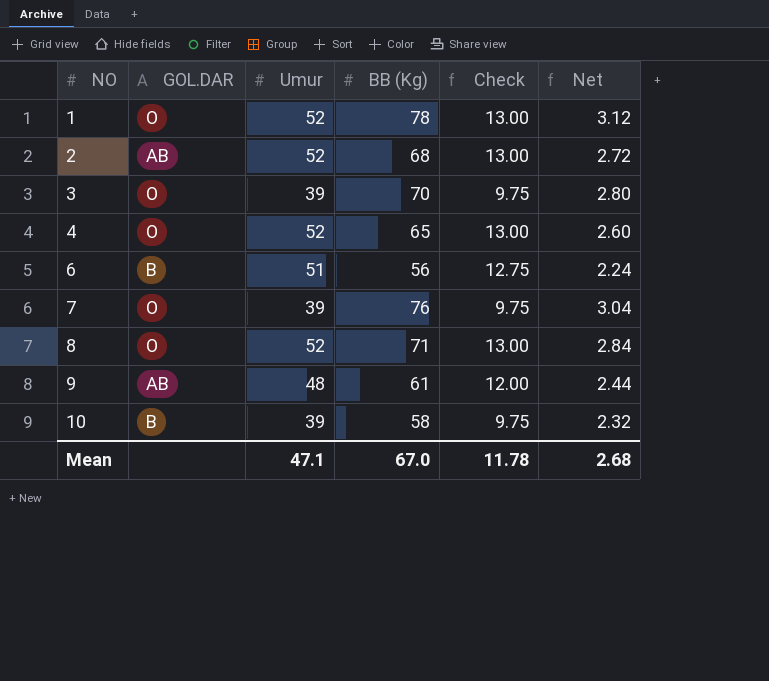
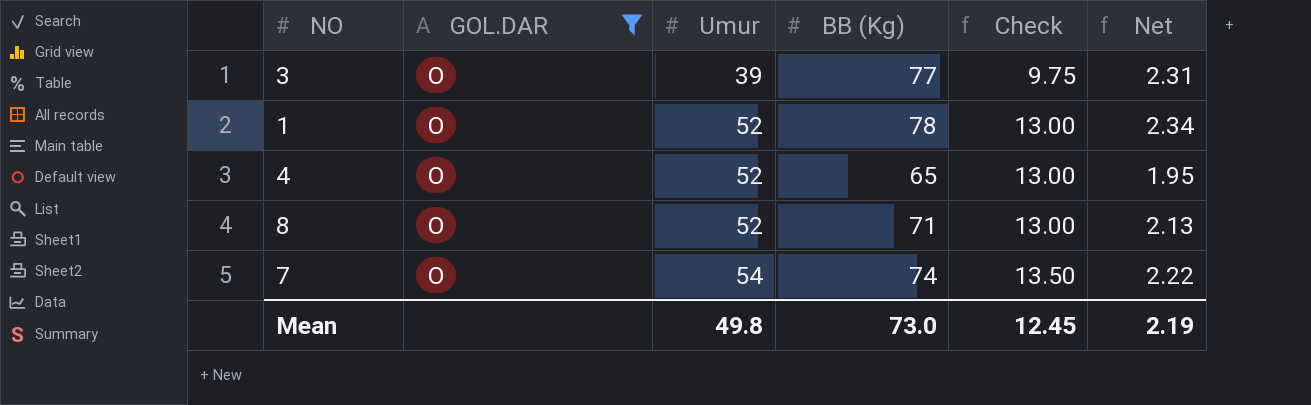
filter: none -> GOL.DAR = O
row order: NO ascending -> Umur ascending
column Net | formula: [BB (Kg)] * 0.04 -> [BB (Kg)] * 0.03
3 | BB (Kg): 70 -> 77
7 | Umur: 39 -> 54
7 | BB (Kg): 76 -> 74
7 | Check: 9.75 -> 13.50
Mean | Umur: 47.1 -> 49.8
Mean | BB (Kg): 67.0 -> 73.0
Mean | Check: 11.78 -> 12.45
Mean | Net: 2.68 -> 2.19

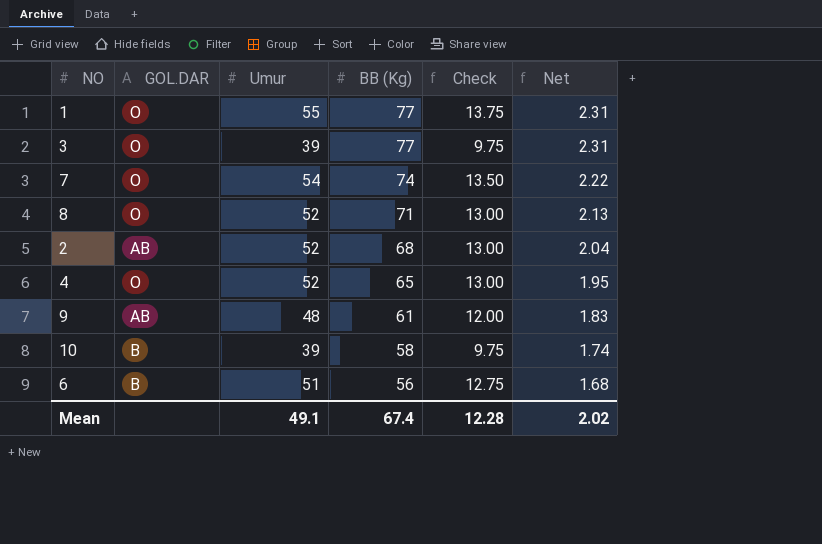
filter: GOL.DAR = O -> none
row order: Umur ascending -> BB (Kg) descending
1 | Umur: 52 -> 55
1 | BB (Kg): 78 -> 77
1 | Check: 13.00 -> 13.75
1 | Net: 2.34 -> 2.31
Mean | Umur: 49.8 -> 49.1
Mean | BB (Kg): 73.0 -> 67.4
Mean | Check: 12.45 -> 12.28
Mean | Net: 2.19 -> 2.02

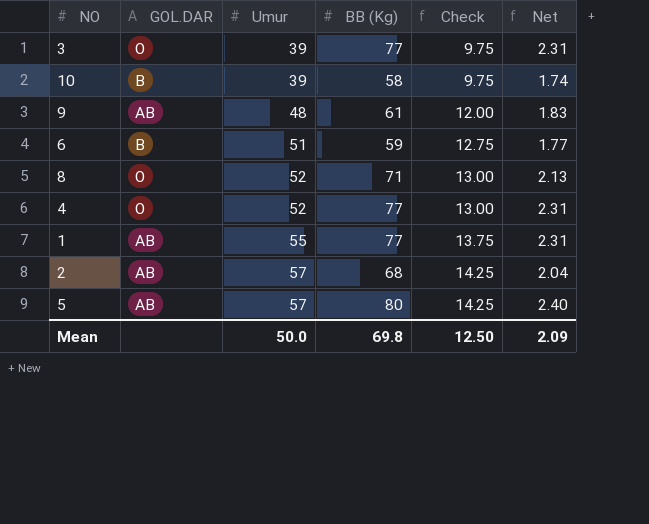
row order: BB (Kg) descending -> Umur ascending
row 7: O | 54 | 74 | 13.50 | 2.22 -> none
6 | BB (Kg): 56 -> 59
6 | Net: 1.68 -> 1.77
4 | BB (Kg): 65 -> 77
4 | Net: 1.95 -> 2.31
1 | GOL.DAR: O -> AB
2 | Umur: 52 -> 57
2 | Check: 13.00 -> 14.25
row 5: none -> AB | 57 | 80 | 14.25 | 2.40
Mean | Umur: 49.1 -> 50.0
Mean | BB (Kg): 67.4 -> 69.8
Mean | Check: 12.28 -> 12.50
Mean | Net: 2.02 -> 2.09

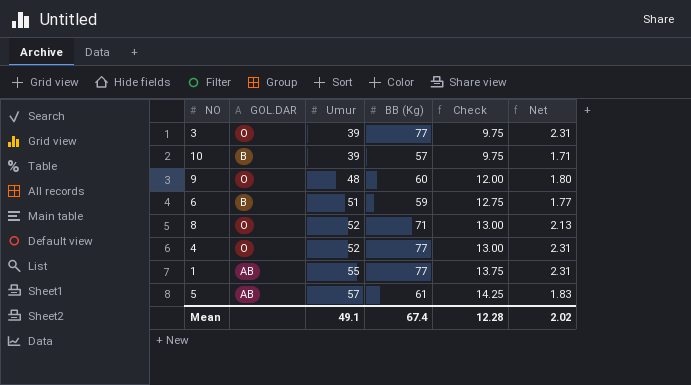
row 2: AB | 57 | 68 | 14.25 | 2.04 -> none
10 | BB (Kg): 58 -> 57
10 | Net: 1.74 -> 1.71
9 | GOL.DAR: AB -> O
9 | BB (Kg): 61 -> 60
9 | Net: 1.83 -> 1.80
5 | BB (Kg): 80 -> 61
5 | Net: 2.40 -> 1.83
Mean | Umur: 50.0 -> 49.1
Mean | BB (Kg): 69.8 -> 67.4
Mean | Check: 12.50 -> 12.28
Mean | Net: 2.09 -> 2.02

